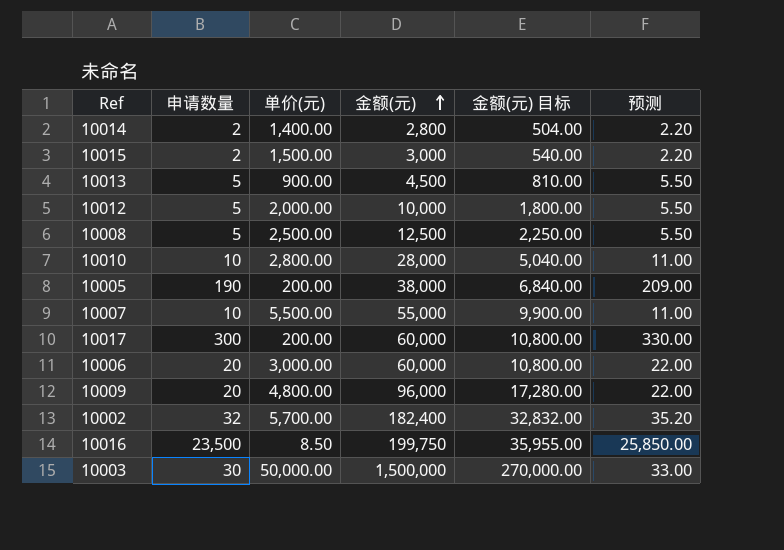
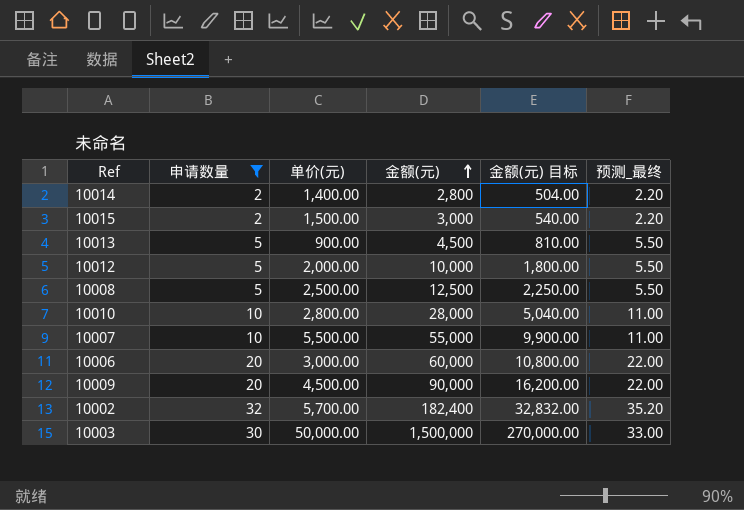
filter: none -> 申请数量 <= 32
column name: 预测 -> 预测_最终
10009 | 单价(元): 4,800.00 -> 4,500.00
10009 | 金额(元): 96,000 -> 90,000
10009 | 金额(元) 目标: 17,280.00 -> 16,200.00

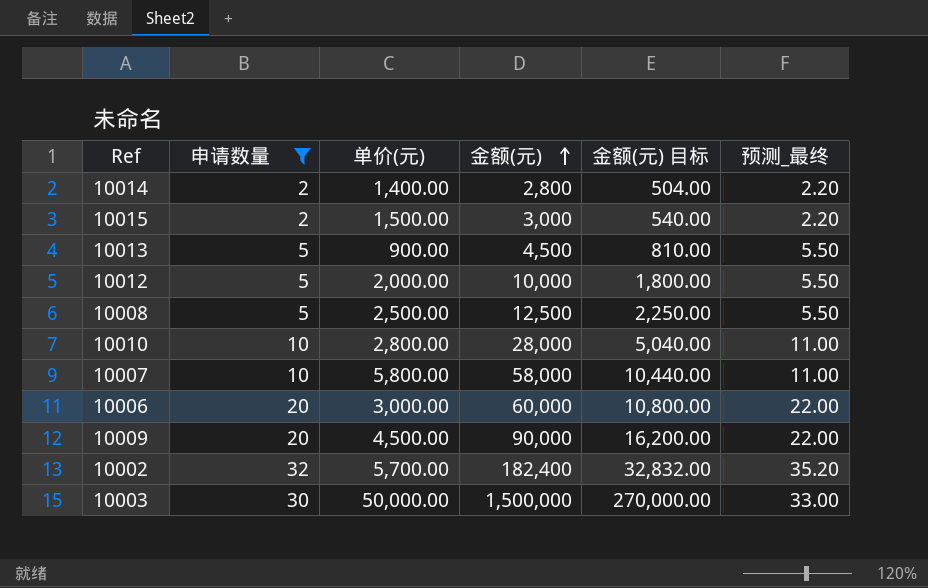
10007 | 单价(元): 5,500.00 -> 5,800.00
10007 | 金额(元): 55,000 -> 58,000
10007 | 金额(元) 目标: 9,900.00 -> 10,440.00

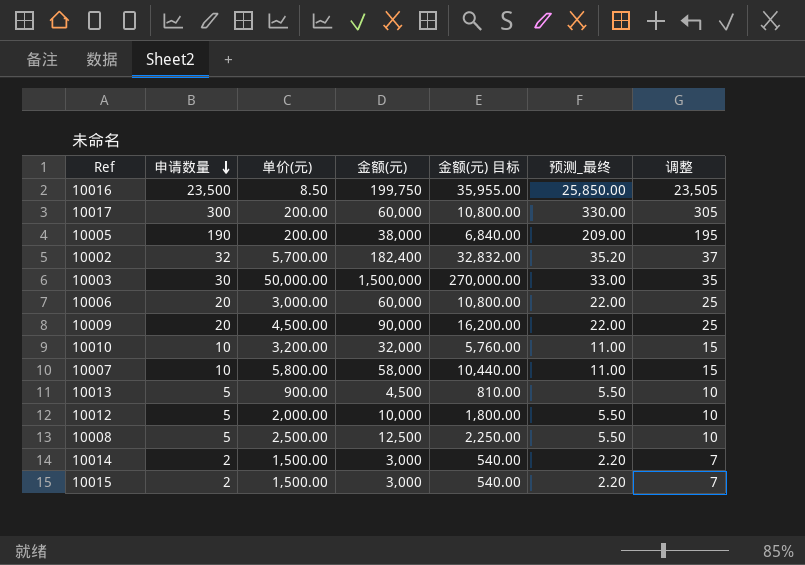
filter: 申请数量 <= 32 -> none
row order: 金额(元) ascending -> 申请数量 descending
column 调整 | formula: none -> [申请数量] + 5
10010 | 单价(元): 2,800.00 -> 3,200.00
10010 | 金额(元): 28,000 -> 32,000
10010 | 金额(元) 目标: 5,040.00 -> 5,760.00
10014 | 单价(元): 1,400.00 -> 1,500.00
10014 | 金额(元): 2,800 -> 3,000
10014 | 金额(元) 目标: 504.00 -> 540.00

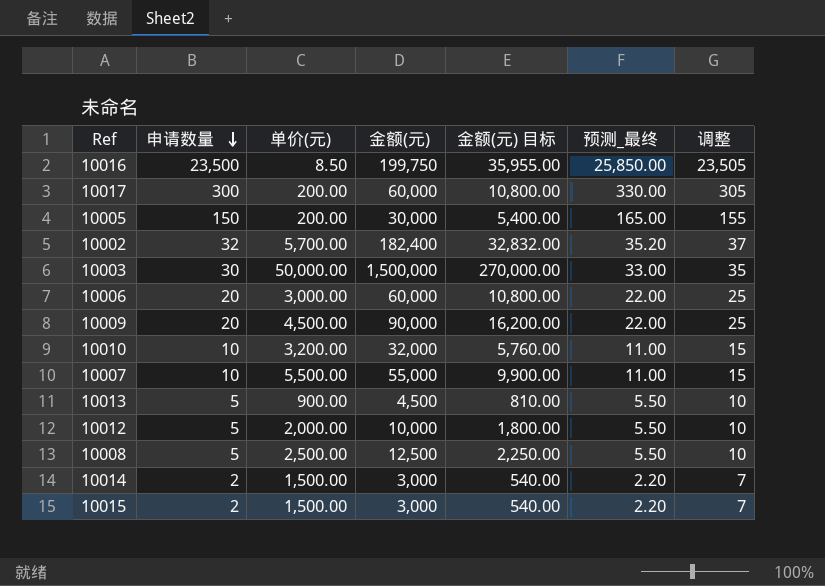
10005 | 申请数量: 190 -> 150
10005 | 金额(元): 38,000 -> 30,000
10005 | 金额(元) 目标: 6,840.00 -> 5,400.00
10005 | 预测_最终: 209.00 -> 165.00
10005 | 调整: 195 -> 155
10007 | 单价(元): 5,800.00 -> 5,500.00
10007 | 金额(元): 58,000 -> 55,000
10007 | 金额(元) 目标: 10,440.00 -> 9,900.00

